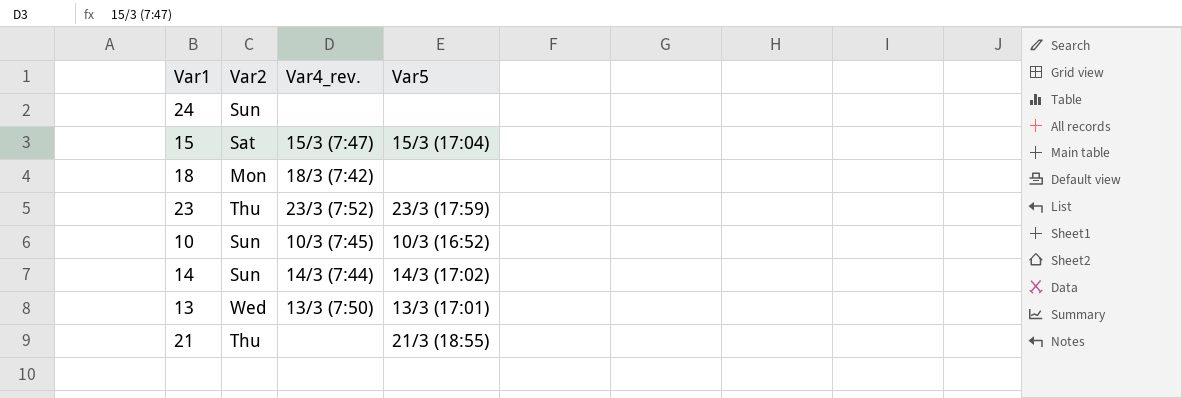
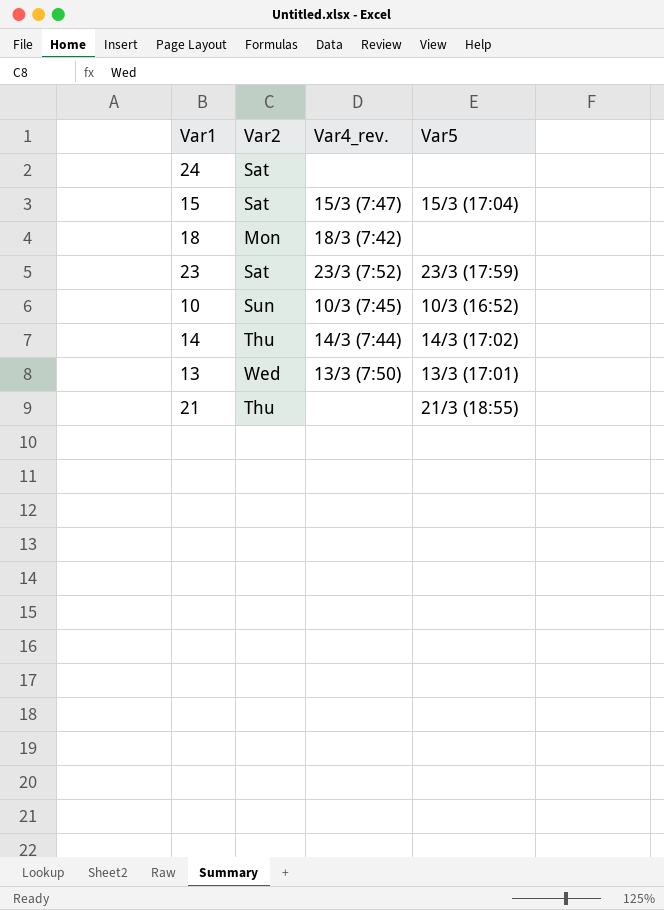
24 | Var2: Sun -> Sat
23 | Var2: Thu -> Sat
14 | Var2: Sun -> Thu

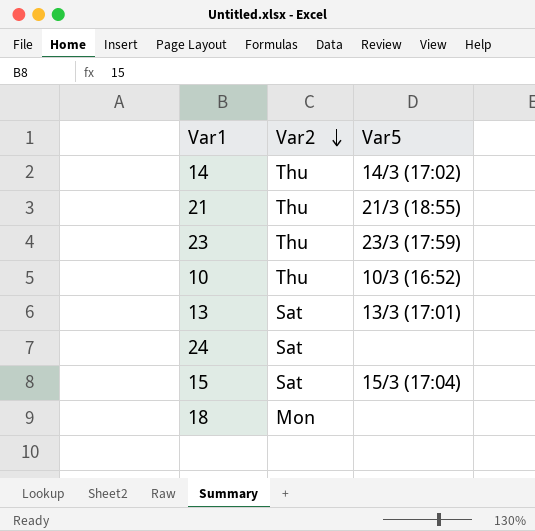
row order: none -> Var2 descending
column Var4_rev. | position: 3 -> none
23 | Var2: Sat -> Thu
10 | Var2: Sun -> Thu
13 | Var2: Wed -> Sat

